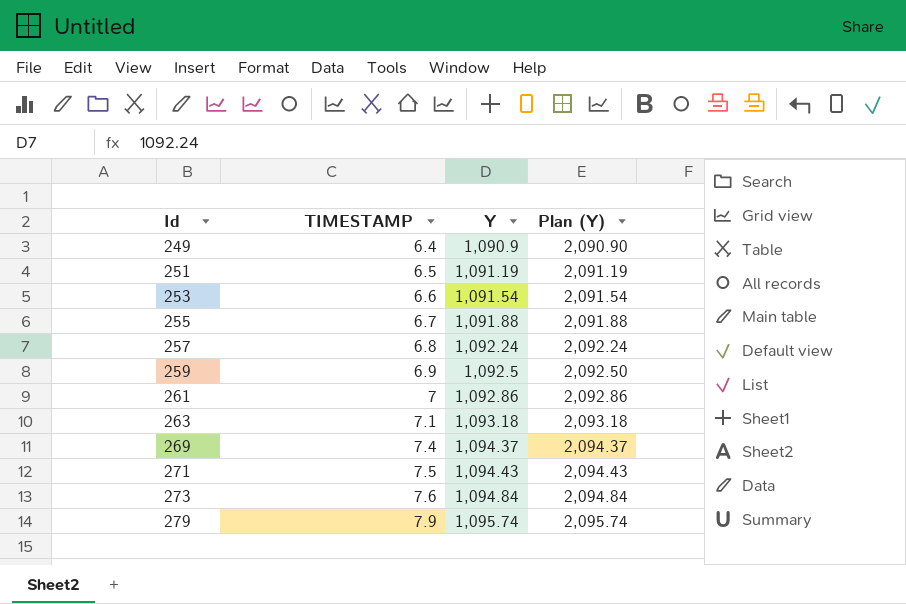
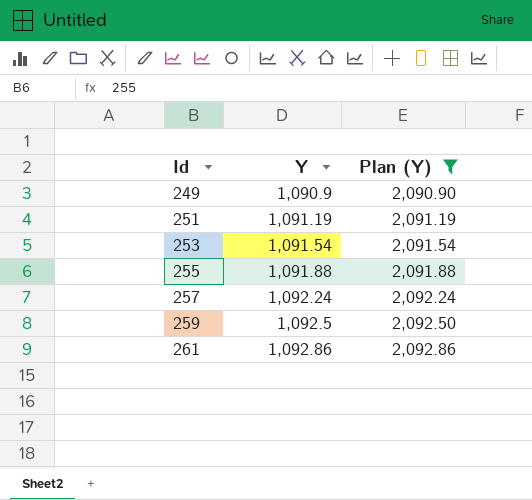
filter: none -> Plan (Y) <= 2,092.86
column TIMESTAMP | position: 2 -> none

